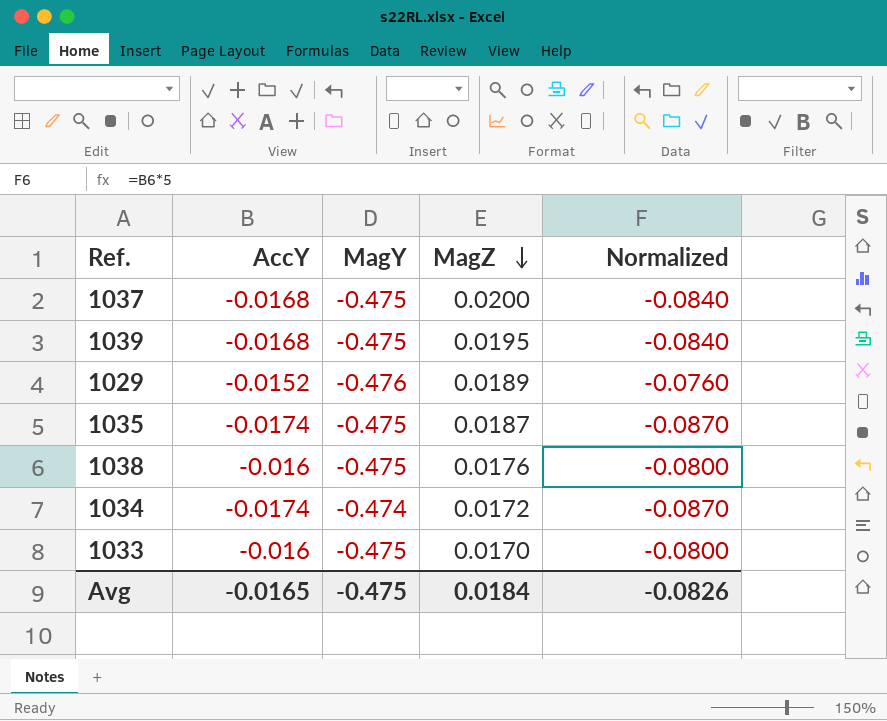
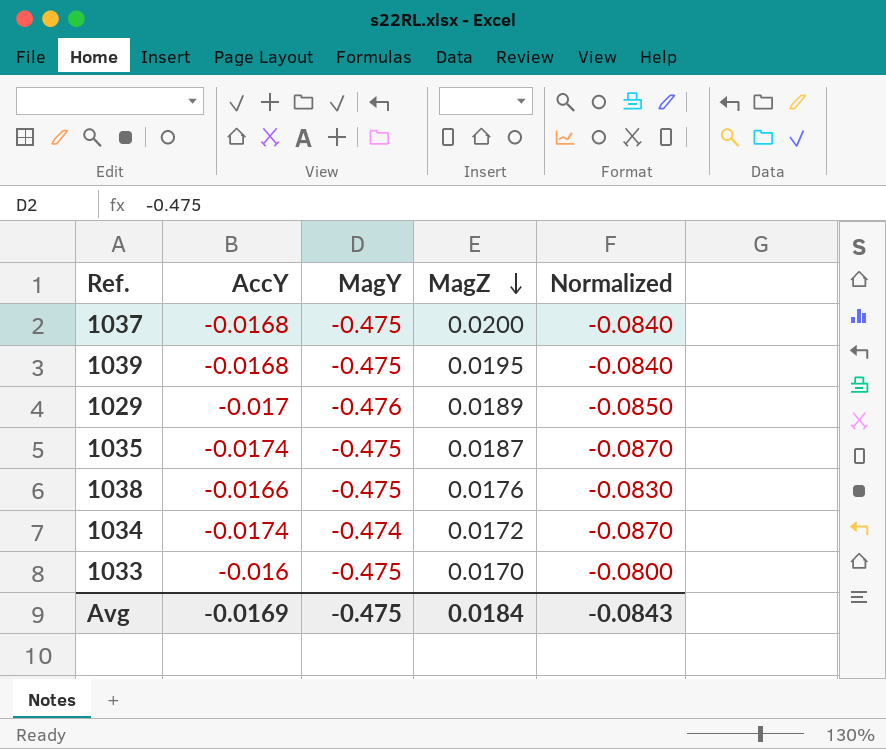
1029 | AccY: -0.0152 -> -0.017
1029 | Normalized: -0.0760 -> -0.0850
1038 | AccY: -0.016 -> -0.0166
1038 | Normalized: -0.0800 -> -0.0830
Avg | AccY: -0.0165 -> -0.0169
Avg | Normalized: -0.0826 -> -0.0843

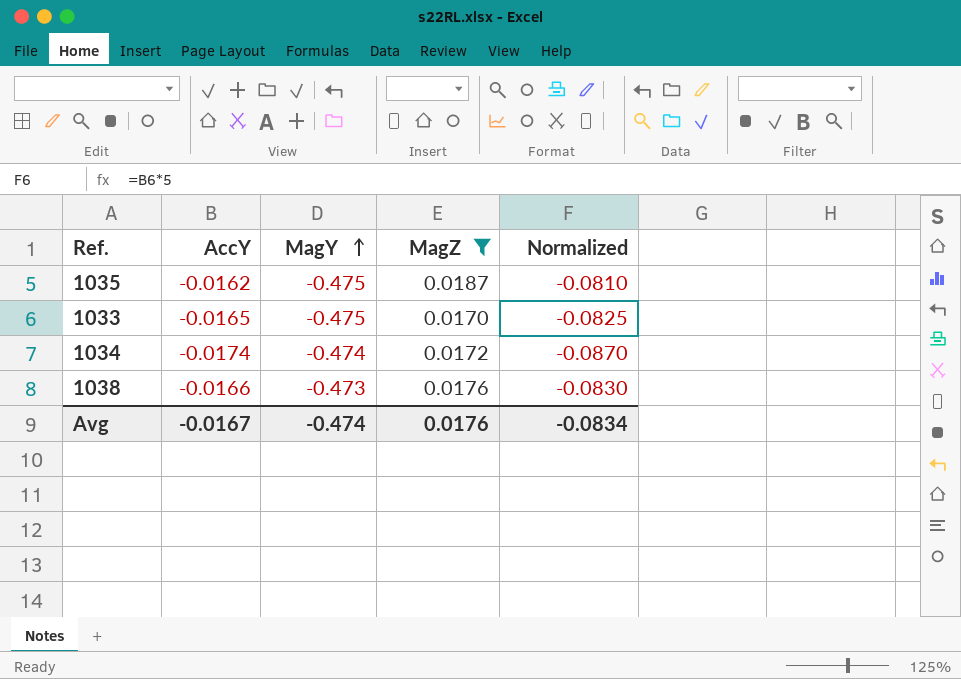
filter: none -> MagZ <= 0.0187
row order: MagZ descending -> MagY ascending
1035 | AccY: -0.0174 -> -0.0162
1035 | Normalized: -0.0870 -> -0.0810
1033 | AccY: -0.016 -> -0.0165
1033 | Normalized: -0.0800 -> -0.0825
1038 | MagY: -0.475 -> -0.473
Avg | AccY: -0.0169 -> -0.0167
Avg | MagY: -0.475 -> -0.474
Avg | MagZ: 0.0184 -> 0.0176
Avg | Normalized: -0.0843 -> -0.0834

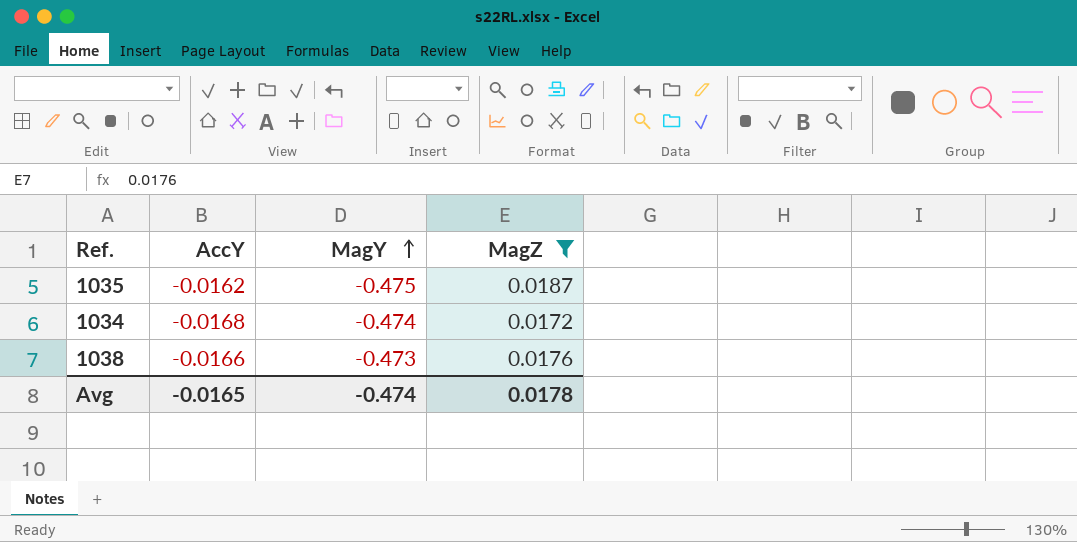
column Normalized | formula: [AccY] * 5 -> none
row 1033: -0.0165 | -0.475 | 0.0170 | -0.0825 -> none
1034 | AccY: -0.0174 -> -0.0168
Avg | AccY: -0.0167 -> -0.0165
Avg | MagZ: 0.0176 -> 0.0178

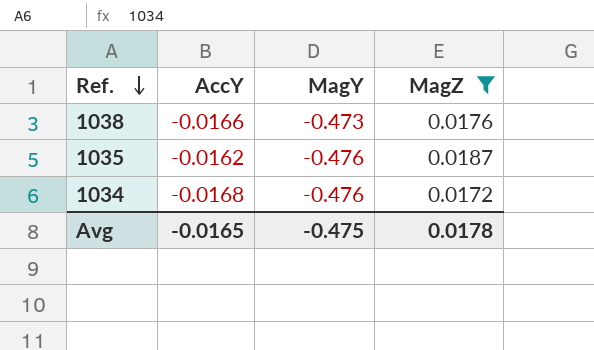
row order: MagY ascending -> Ref. descending
1035 | MagY: -0.475 -> -0.476
1034 | MagY: -0.474 -> -0.476
Avg | MagY: -0.474 -> -0.475

